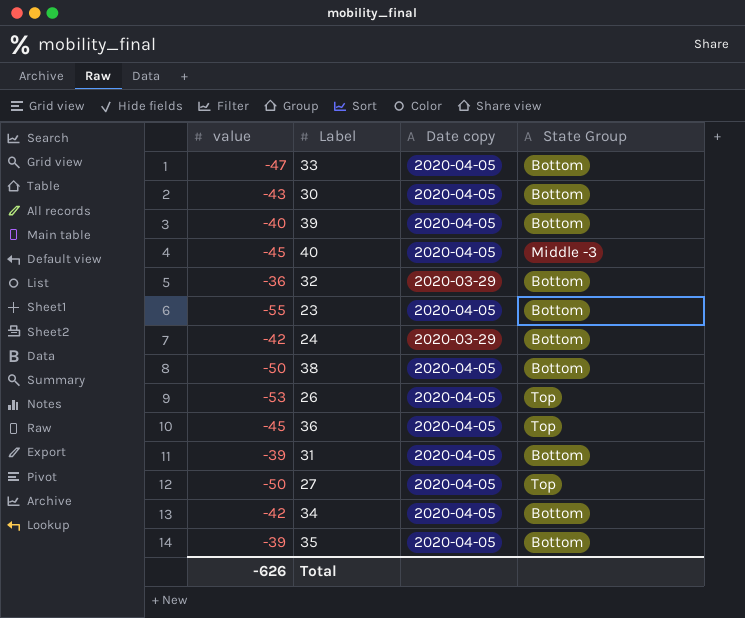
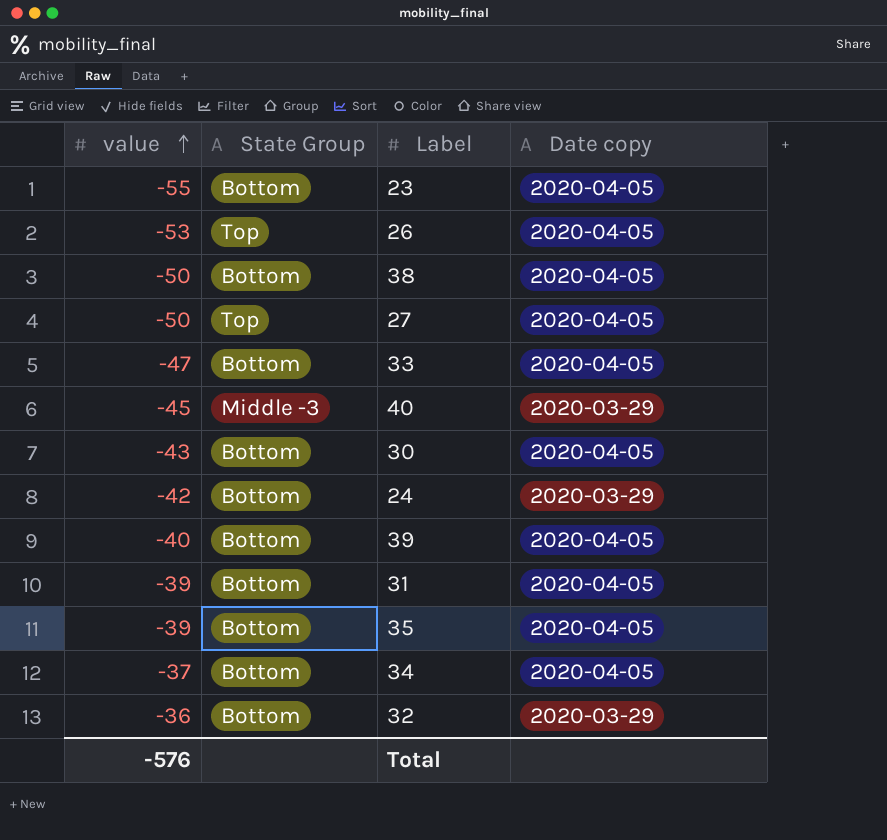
row order: none -> value ascending
column State Group | position: 4 -> 2
row 36: -45 | 2020-04-05 | Top -> none
40 | Date copy: 2020-04-05 -> 2020-03-29
34 | value: -42 -> -37
Total | value: -626 -> -576

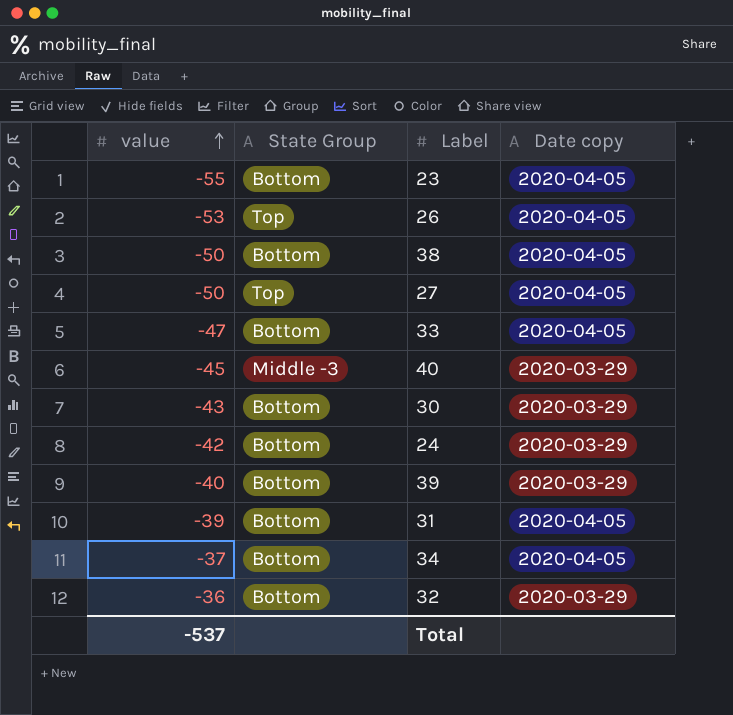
row 35: -39 | Bottom | 2020-04-05 -> none
30 | Date copy: 2020-04-05 -> 2020-03-29
39 | Date copy: 2020-04-05 -> 2020-03-29
Total | value: -576 -> -537

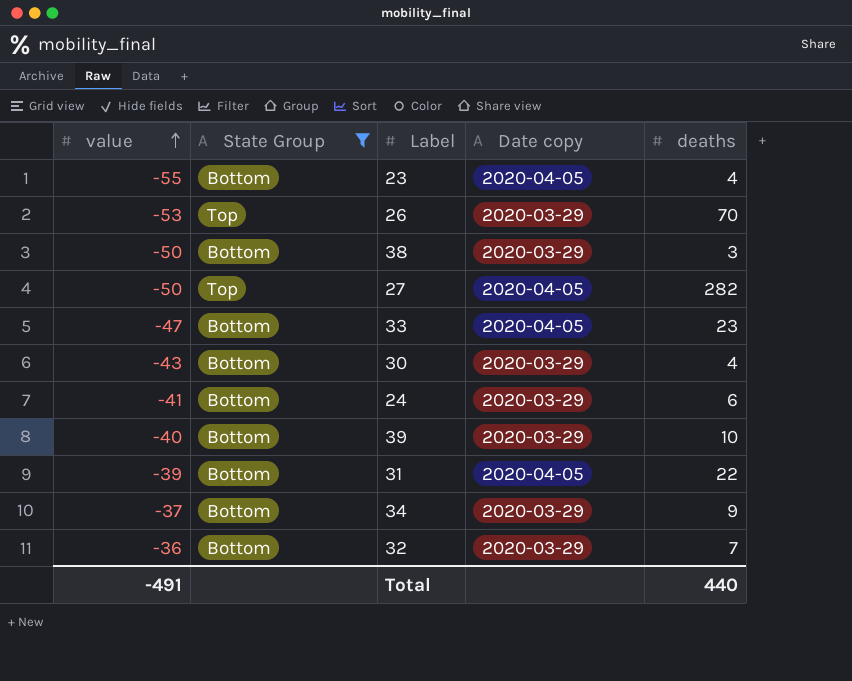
filter: none -> State Group != Middle -3
column deaths | position: none -> 5
26 | Date copy: 2020-04-05 -> 2020-03-29
38 | Date copy: 2020-04-05 -> 2020-03-29
24 | value: -42 -> -41
34 | Date copy: 2020-04-05 -> 2020-03-29
Total | value: -537 -> -491

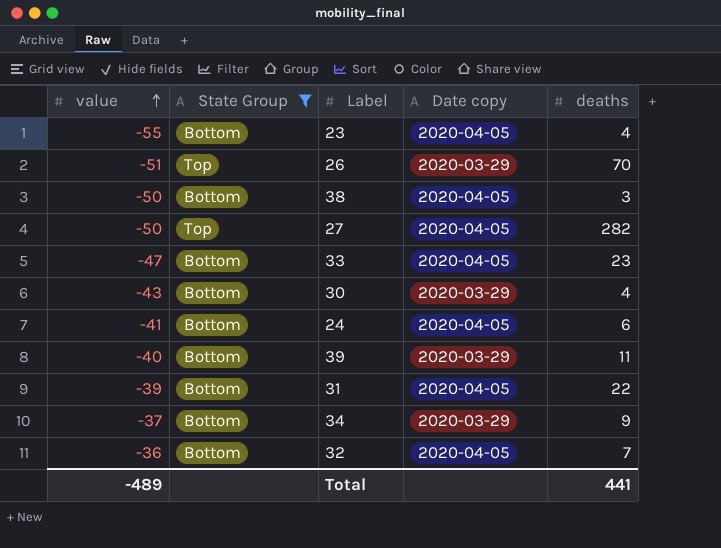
26 | value: -53 -> -51
38 | Date copy: 2020-03-29 -> 2020-04-05
24 | Date copy: 2020-03-29 -> 2020-04-05
39 | deaths: 10 -> 11
32 | Date copy: 2020-03-29 -> 2020-04-05
Total | value: -491 -> -489
Total | deaths: 440 -> 441

